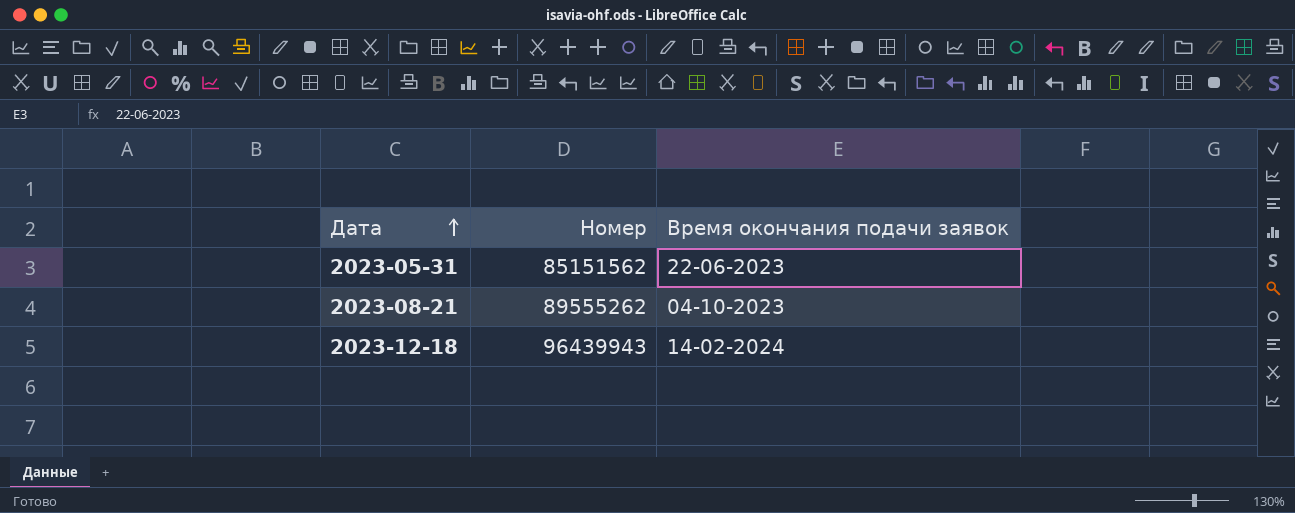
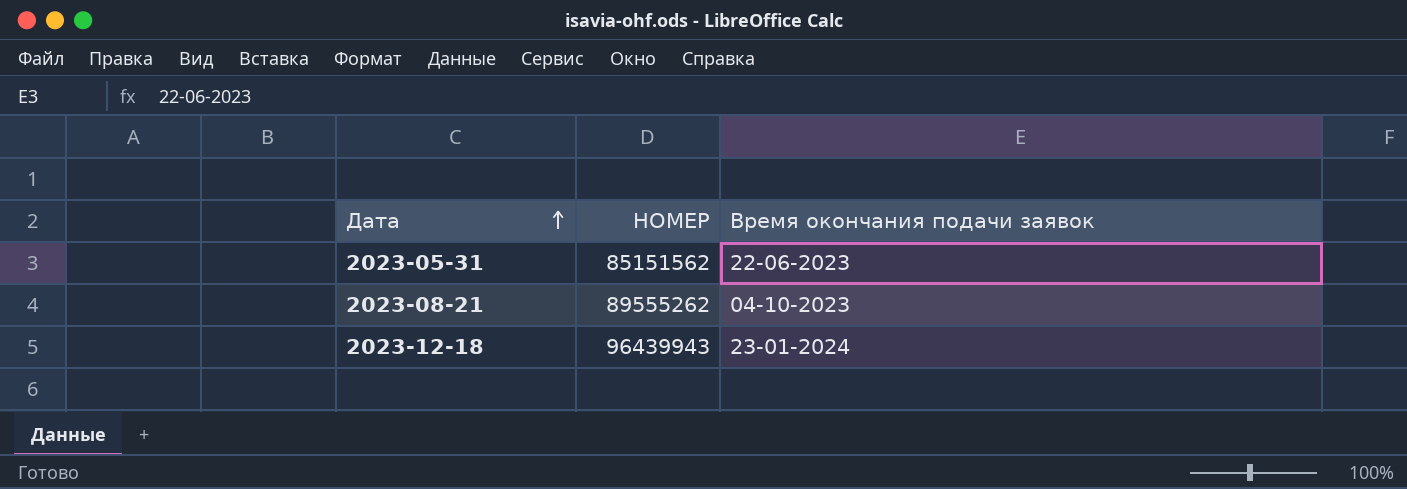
column name: Номер -> НОМЕР
2023-12-18 | Время окончания подачи заявок: 14-02-2024 -> 23-01-2024

